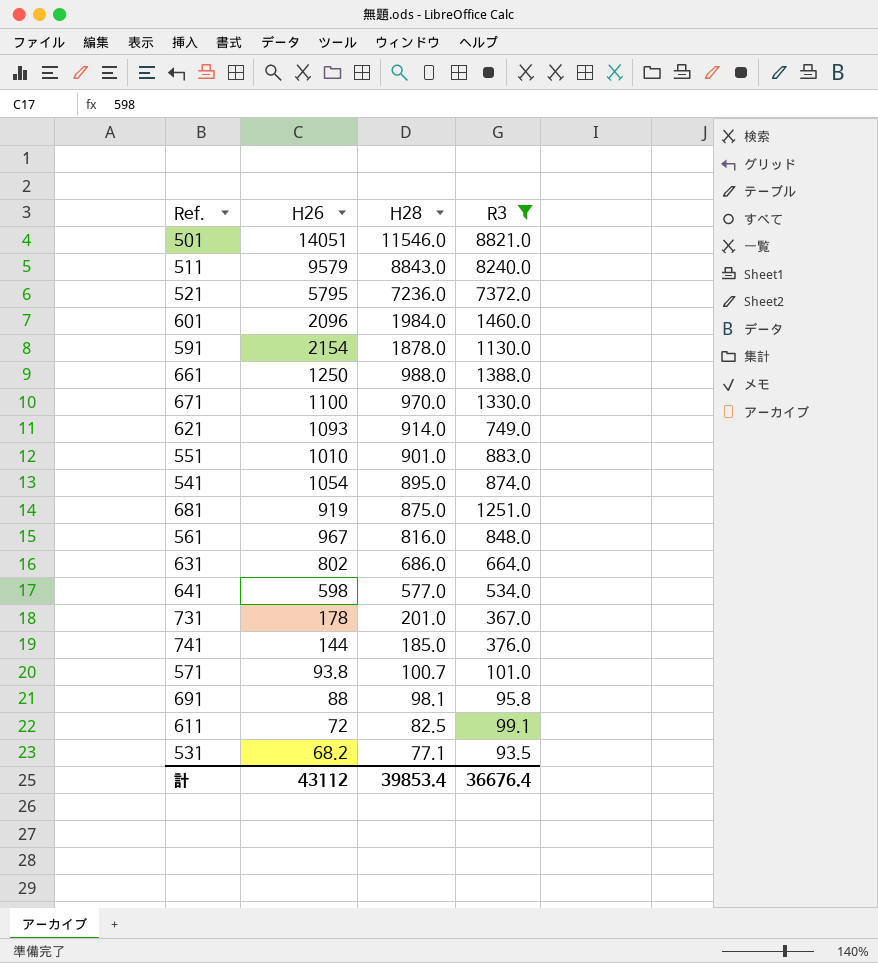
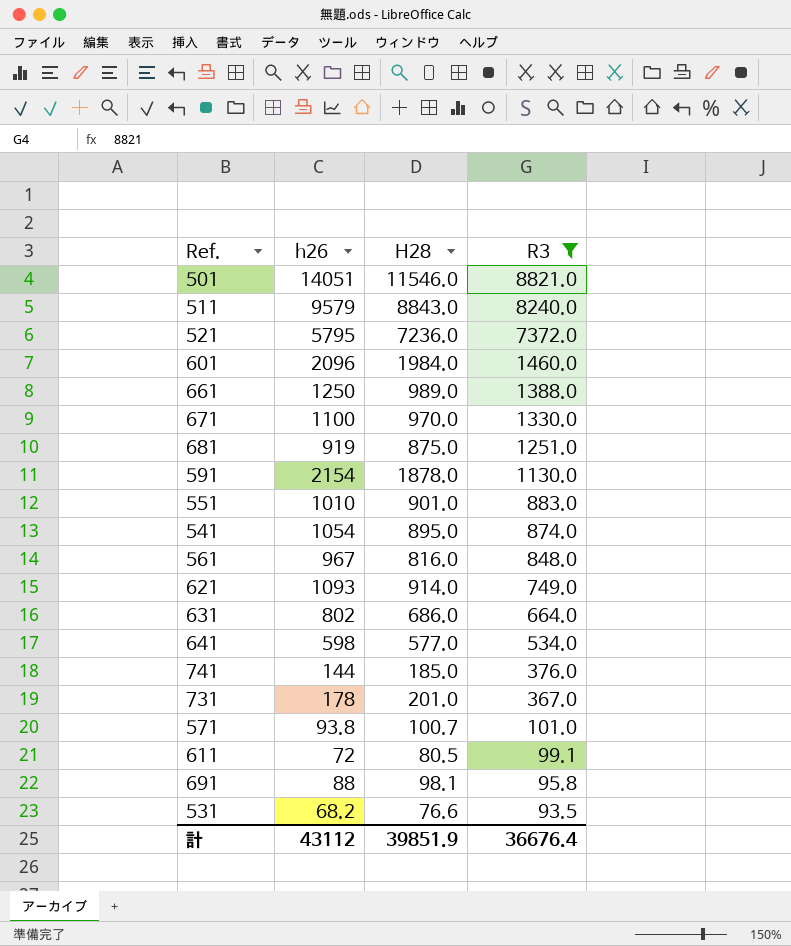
row order: H28 descending -> R3 descending
column name: H26 -> h26
661 | H28: 988.0 -> 989.0
611 | H28: 82.5 -> 80.5
531 | H28: 77.1 -> 76.6
計 | H28: 39853.4 -> 39851.9

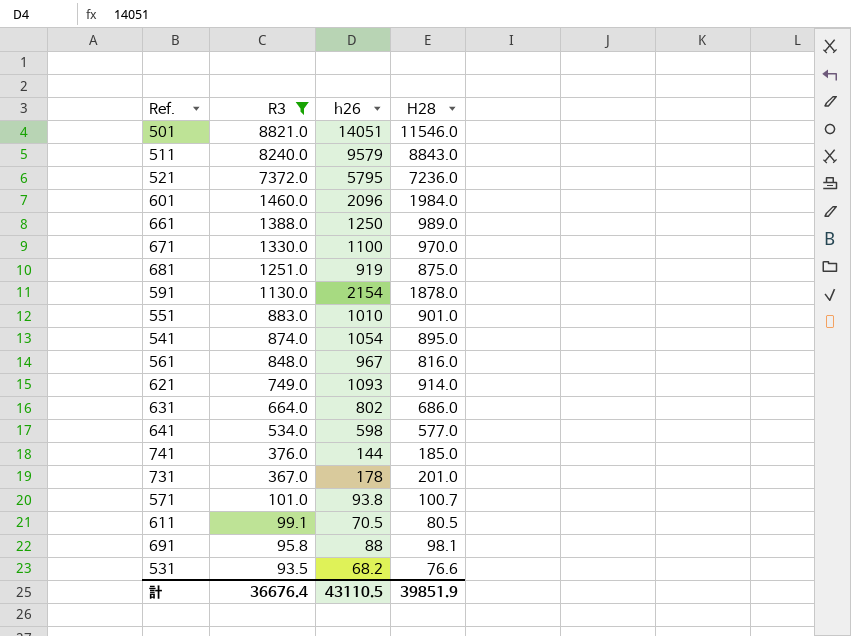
column R3 | position: 4 -> 2
611 | h26: 72 -> 70.5
計 | h26: 43112 -> 43110.5

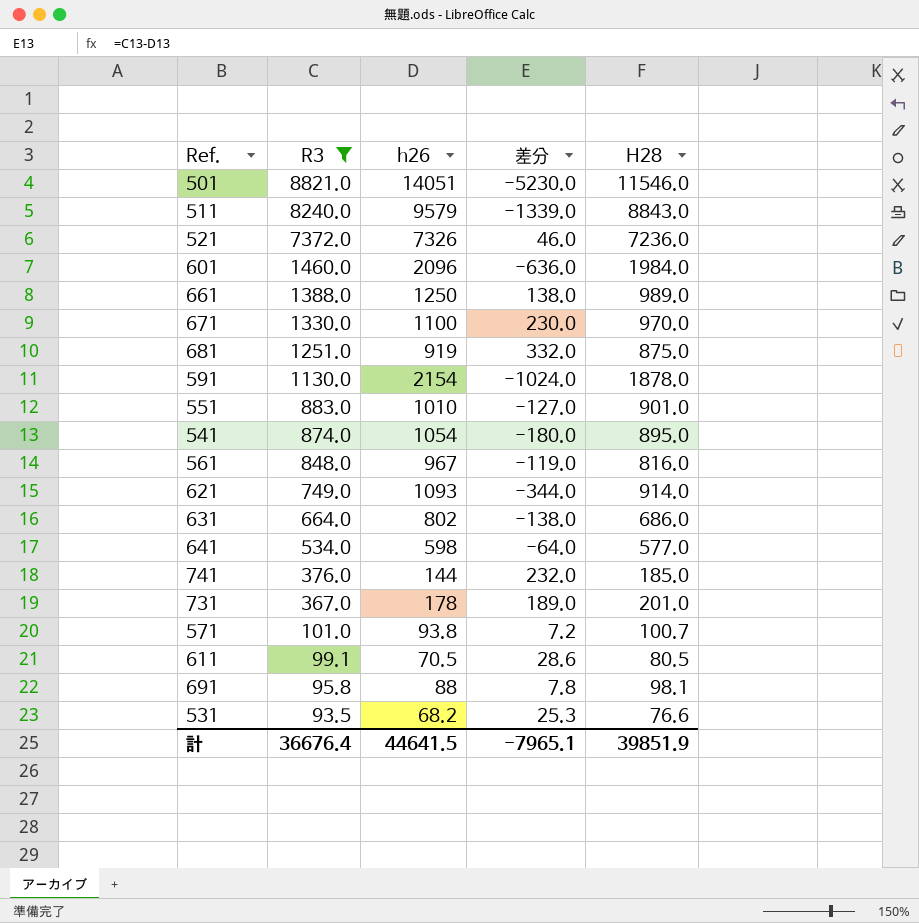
column 差分 | formula: none -> [R3] - [h26]
521 | h26: 5795 -> 7326
計 | h26: 43110.5 -> 44641.5

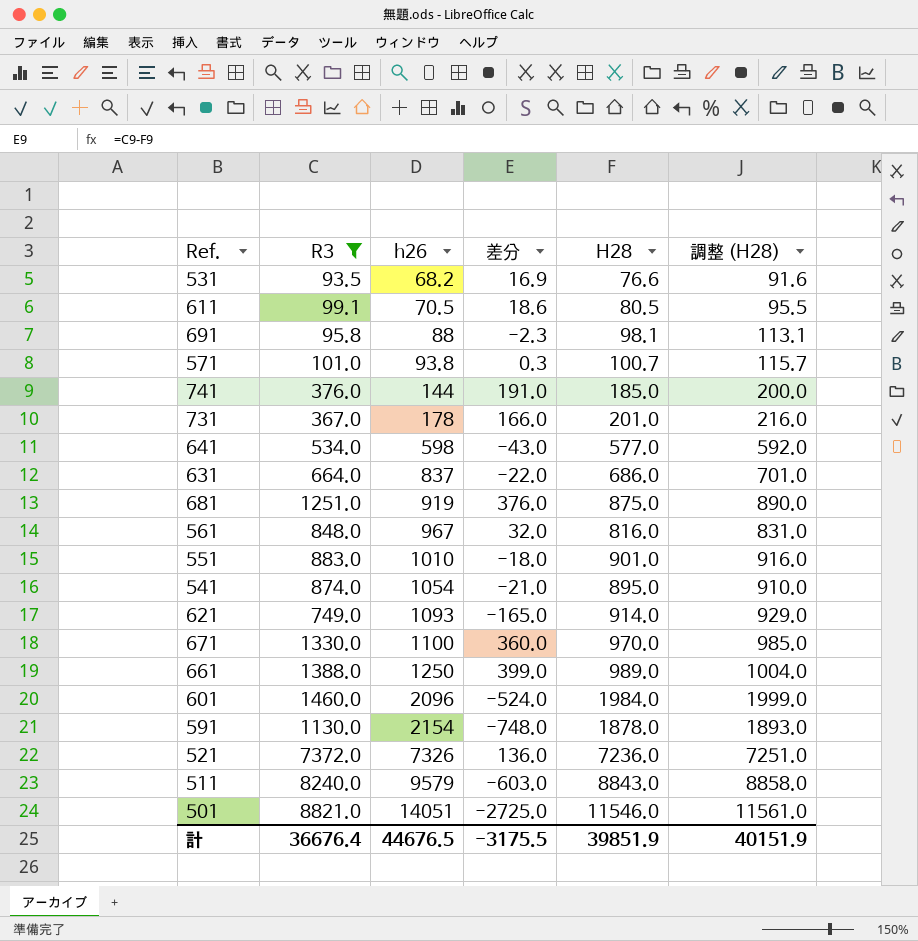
row order: R3 descending -> h26 ascending
column 差分 | formula: [R3] - [h26] -> [R3] - [H28]
column 調整 (H28) | formula: none -> [H28] + 15
631 | h26: 802 -> 837
計 | h26: 44641.5 -> 44676.5
計 | 差分: -7965.1 -> -3175.5

